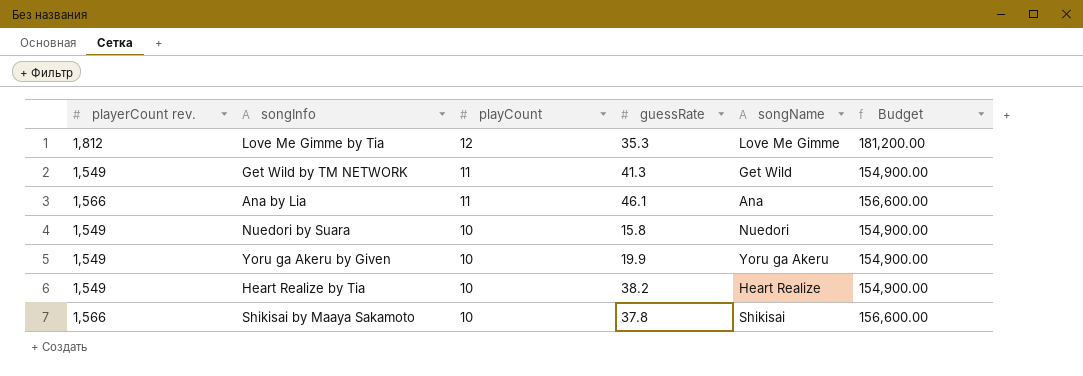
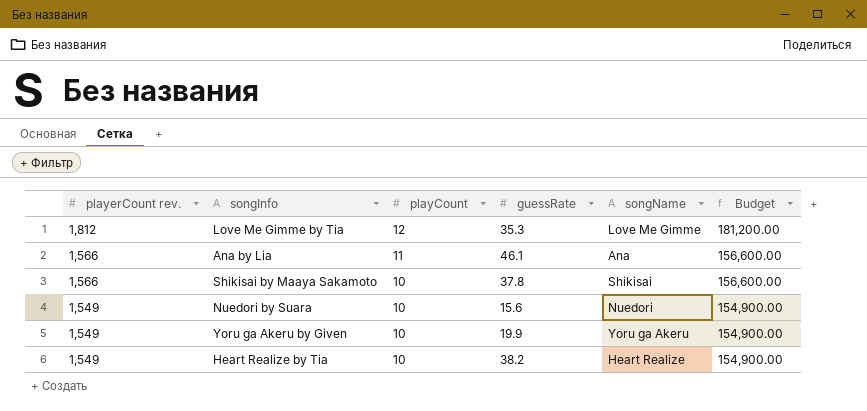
row order: playCount descending -> playerCount rev. descending
row Get Wild by TM NETWORK: 1,549 | 11 | 41.3 | Get Wild | 154,900.00 -> none
Nuedori by Suara | guessRate: 15.8 -> 15.6

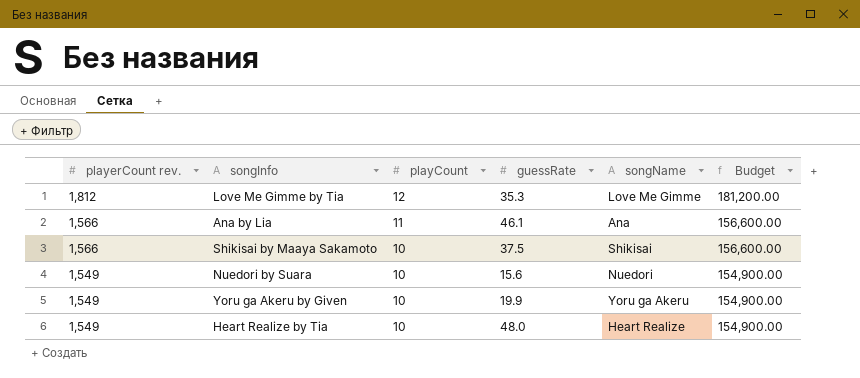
Shikisai by Maaya Sakamoto | guessRate: 37.8 -> 37.5
Heart Realize by Tia | guessRate: 38.2 -> 48.0

